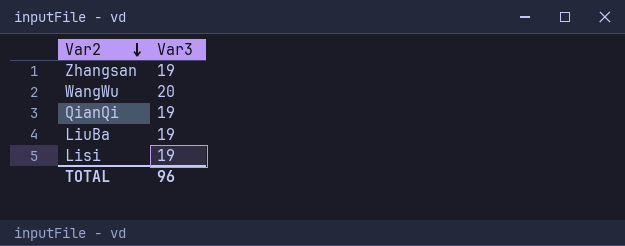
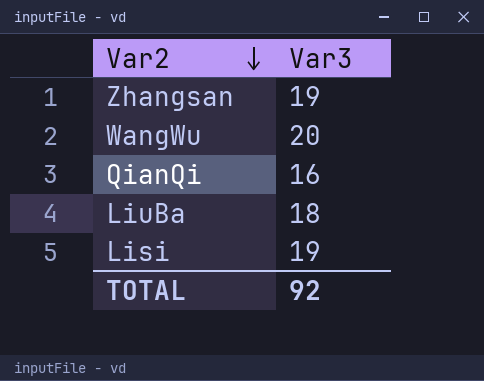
QianQi | Var3: 19 -> 16
LiuBa | Var3: 19 -> 18
TOTAL | Var3: 96 -> 92

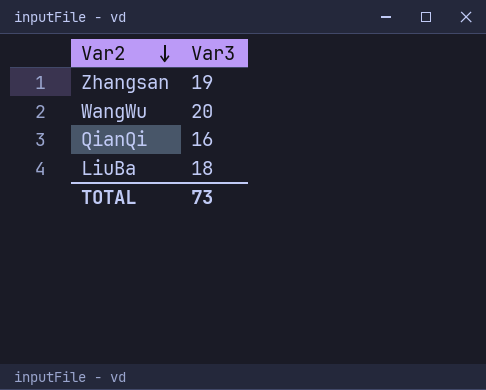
row Lisi: 19 -> none
TOTAL | Var3: 92 -> 73

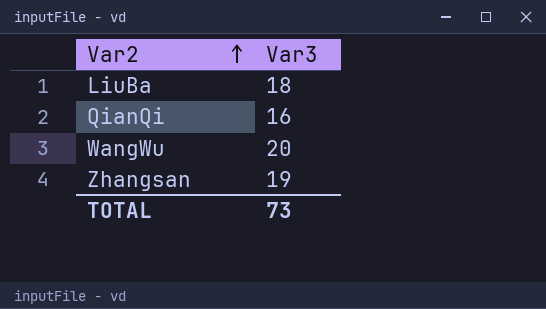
row order: Var2 descending -> Var2 ascending

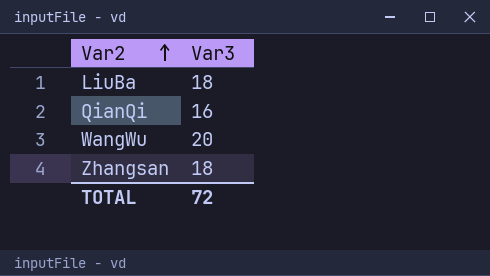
Zhangsan | Var3: 19 -> 18
TOTAL | Var3: 73 -> 72

